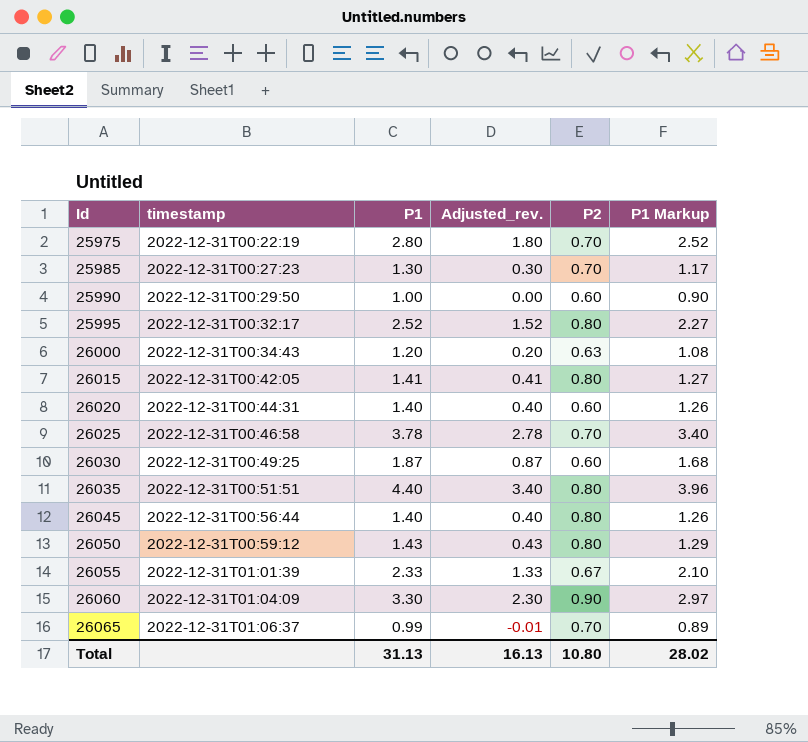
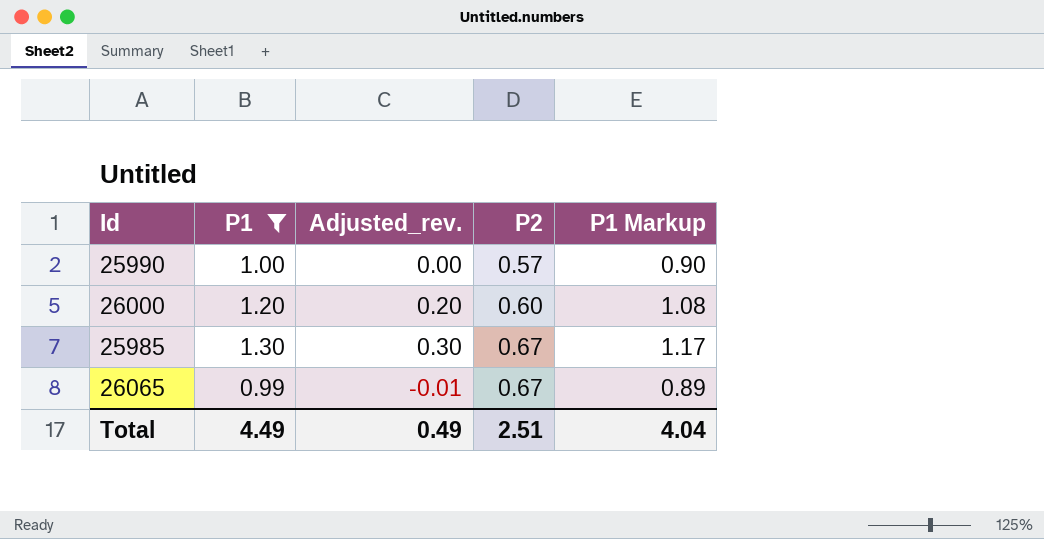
filter: none -> P1 <= 1.30
row order: Id ascending -> P2 ascending
column timestamp | position: 2 -> none
25990 | P2: 0.60 -> 0.57
26000 | P2: 0.63 -> 0.60
25985 | P2: 0.70 -> 0.67
26065 | P2: 0.70 -> 0.67
Total | P1: 31.13 -> 4.49
Total | Adjusted_rev.: 16.13 -> 0.49
Total | P2: 10.80 -> 2.51
Total | P1 Markup: 28.02 -> 4.04

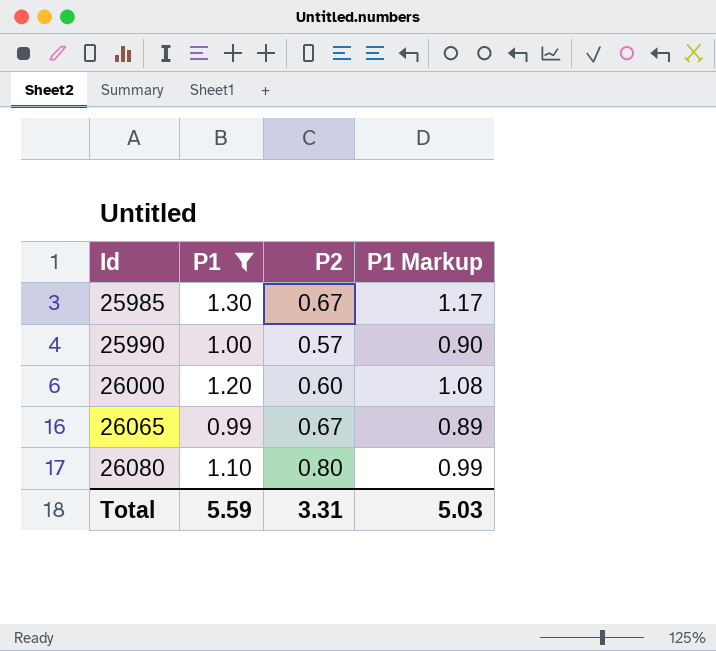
row order: P2 ascending -> Id ascending
column Adjusted_rev. | formula: [P1] - 1 -> none
row 26080: none -> 1.10 | 0.80 | 0.99
Total | P1: 4.49 -> 5.59
Total | P2: 2.51 -> 3.31
Total | P1 Markup: 4.04 -> 5.03

